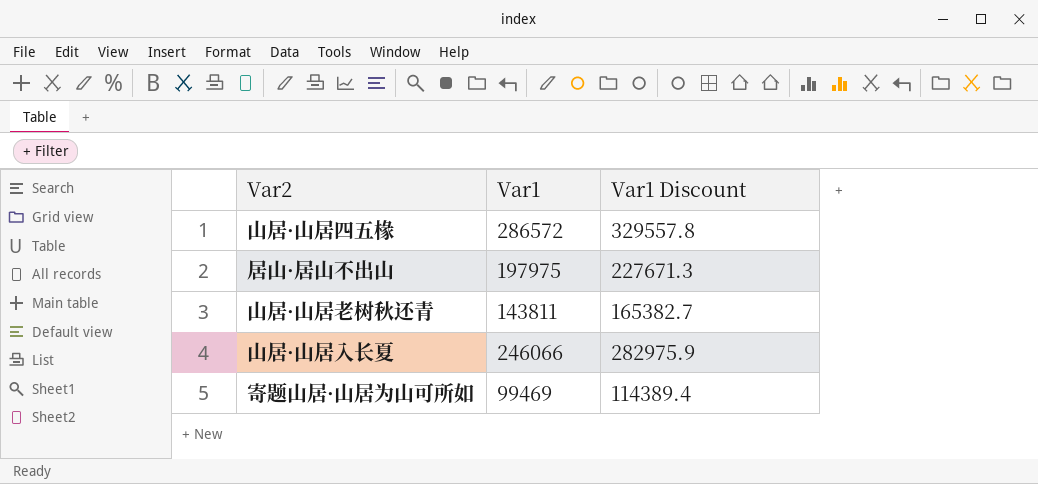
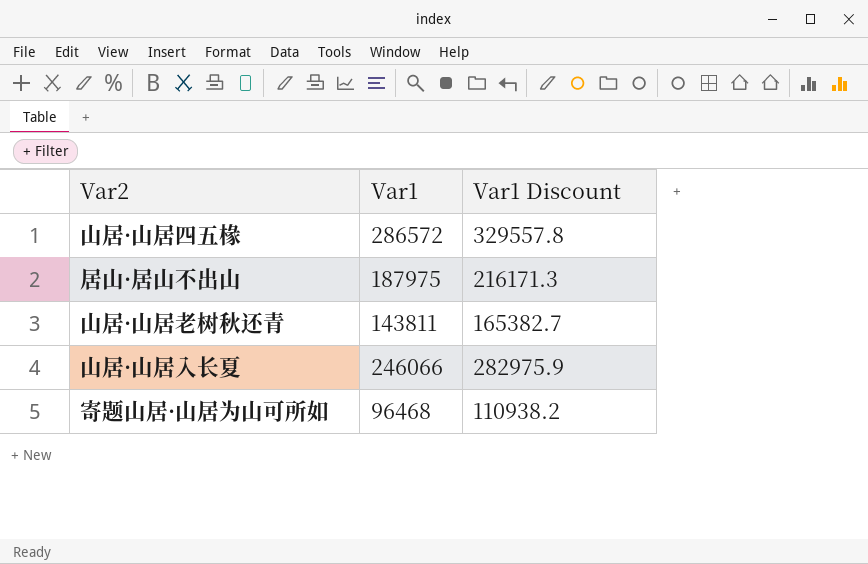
居山·居山不出山 | Var1: 197975 -> 187975
居山·居山不出山 | Var1 Discount: 227671.3 -> 216171.3
寄题山居·山居为山可所如 | Var1: 99469 -> 96468
寄题山居·山居为山可所如 | Var1 Discount: 114389.4 -> 110938.2

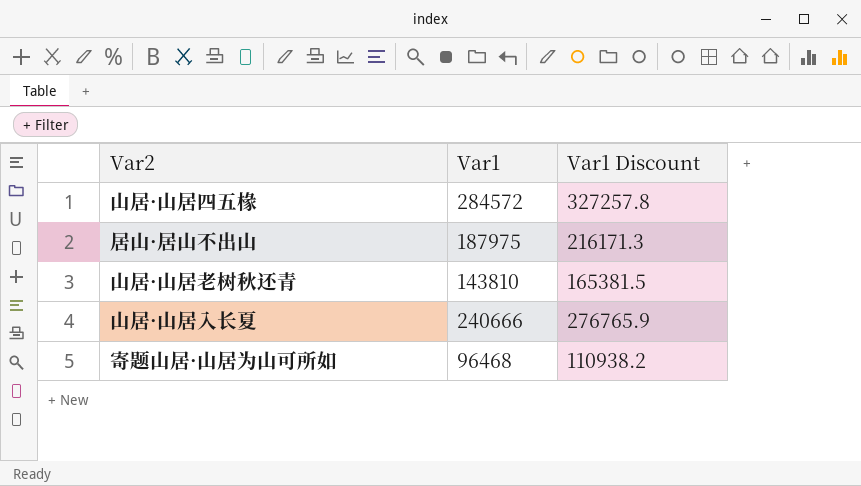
山居·山居四五椽 | Var1: 286572 -> 284572
山居·山居四五椽 | Var1 Discount: 329557.8 -> 327257.8
山居·山居老树秋还青 | Var1: 143811 -> 143810
山居·山居老树秋还青 | Var1 Discount: 165382.7 -> 165381.5
山居·山居入长夏 | Var1: 246066 -> 240666
山居·山居入长夏 | Var1 Discount: 282975.9 -> 276765.9

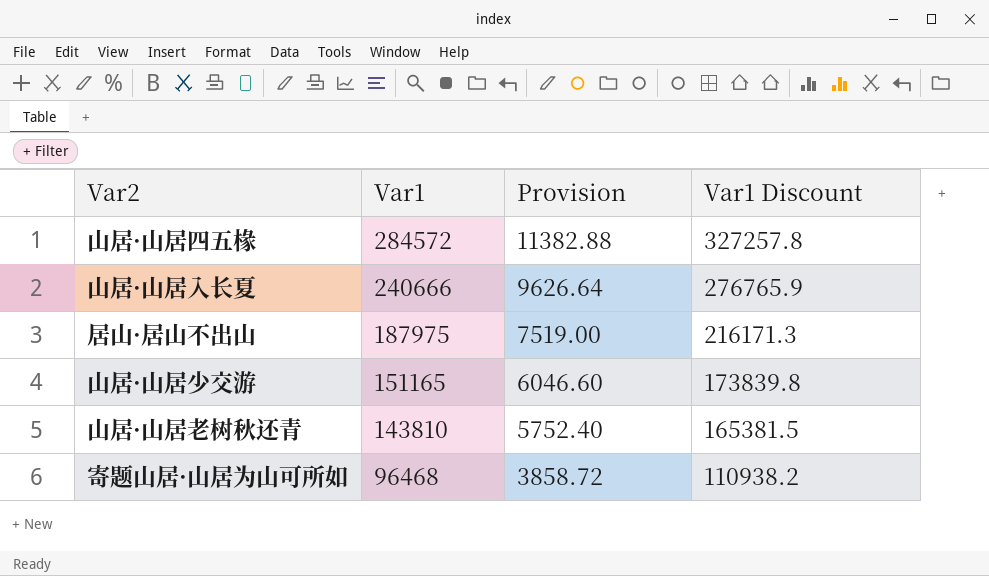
row order: none -> Var1 descending
column Provision | formula: none -> [Var1] * 0.04
row 山居·山居少交游: none -> 151165 | 6046.60 | 173839.8

